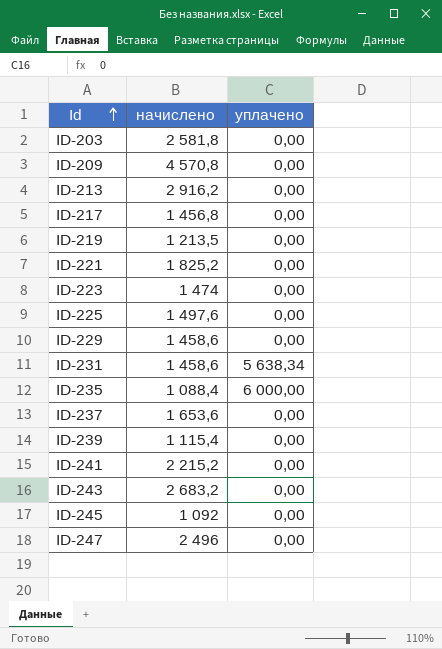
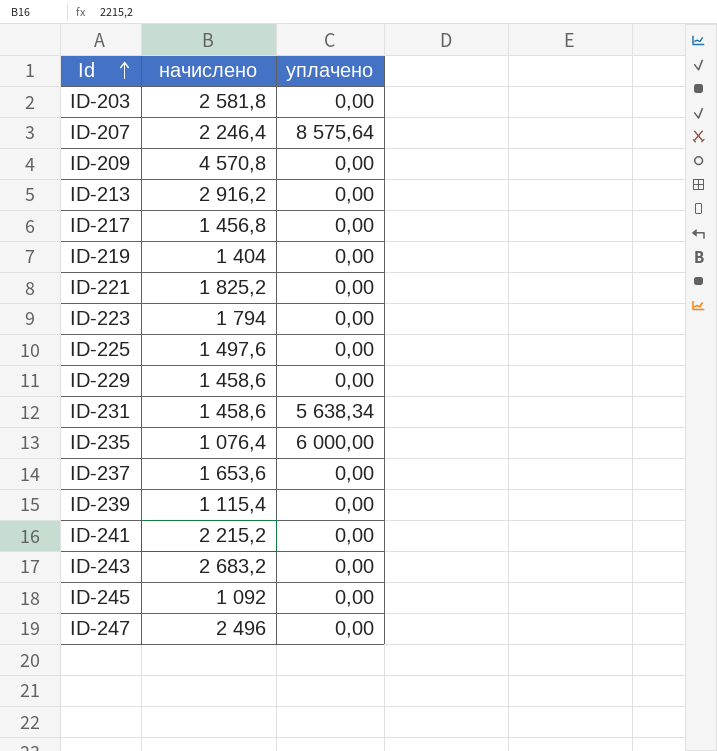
row ID-207: none -> 2 246,4 | 8 575,64
ID-219 | начислено: 1 213,5 -> 1 404
ID-223 | начислено: 1 474 -> 1 794
ID-235 | начислено: 1 088,4 -> 1 076,4

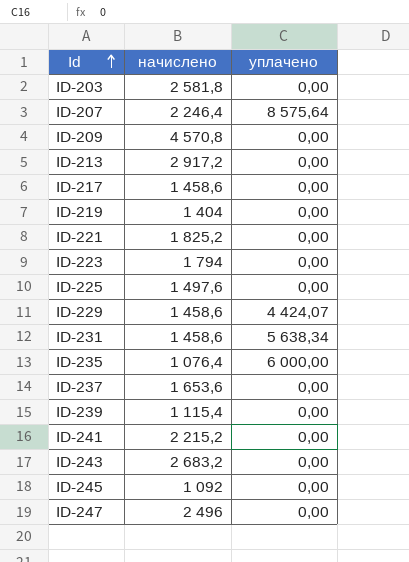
ID-213 | начислено: 2 916,2 -> 2 917,2
ID-217 | начислено: 1 456,8 -> 1 458,6
ID-229 | уплачено: 0,00 -> 4 424,07

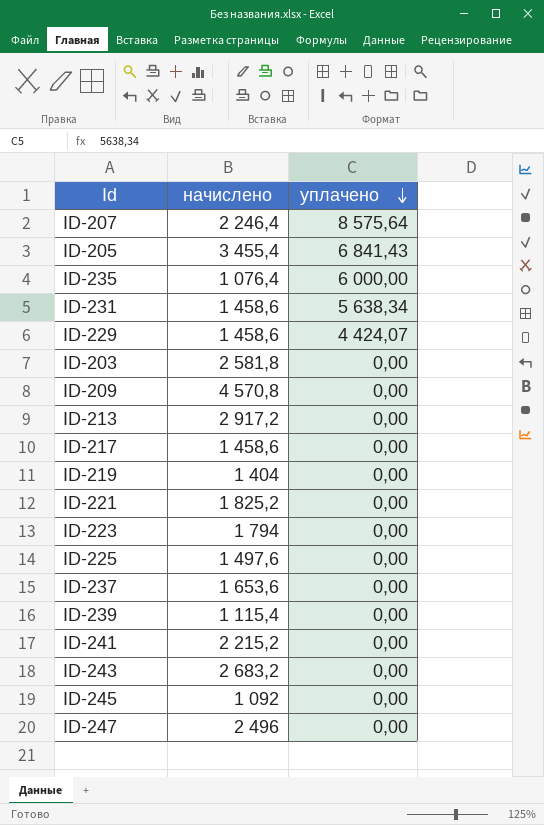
row order: Id ascending -> уплачено descending
row ID-205: none -> 3 455,4 | 6 841,43

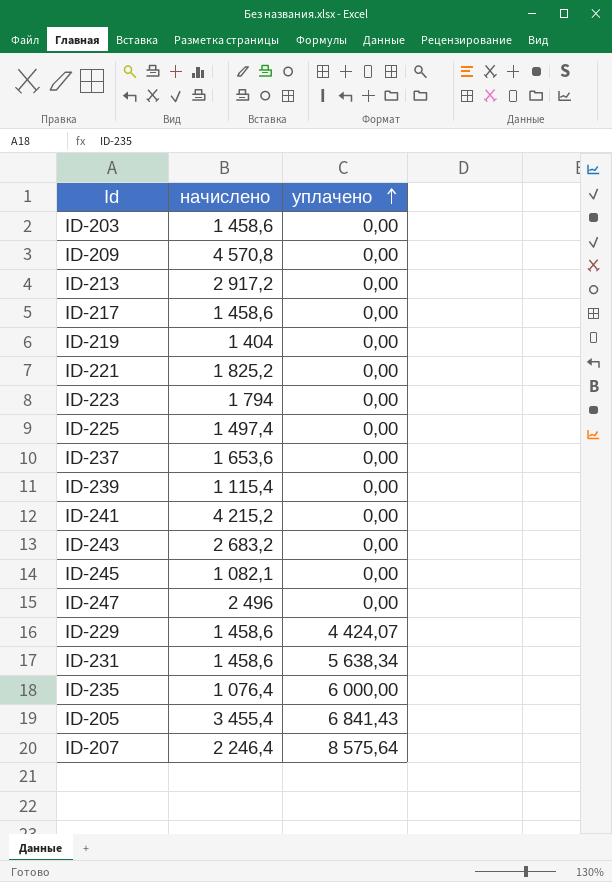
row order: уплачено descending -> уплачено ascending
ID-203 | начислено: 2 581,8 -> 1 458,6
ID-225 | начислено: 1 497,6 -> 1 497,4
ID-241 | начислено: 2 215,2 -> 4 215,2
ID-245 | начислено: 1 092 -> 1 082,1

